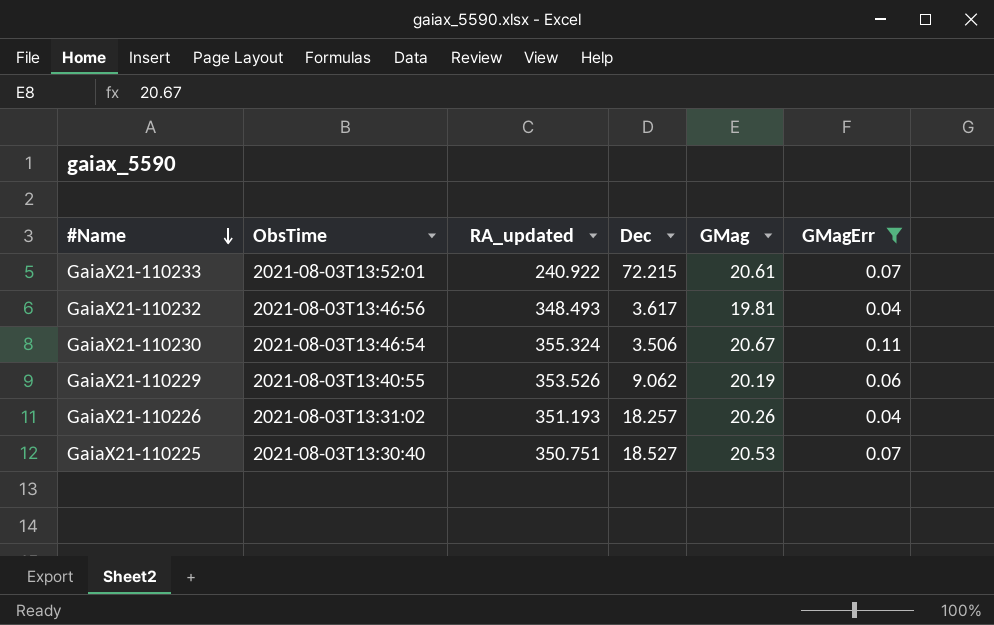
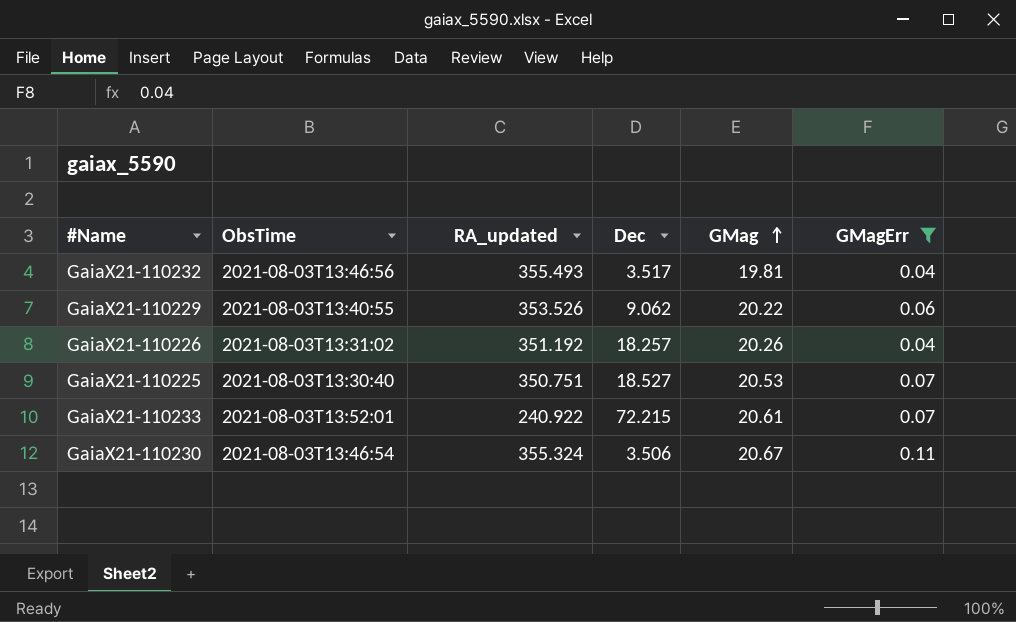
row order: #Name descending -> GMag ascending
GaiaX21-110232 | RA_updated: 348.493 -> 355.493
GaiaX21-110232 | Dec: 3.617 -> 3.517
GaiaX21-110229 | GMag: 20.19 -> 20.22
GaiaX21-110226 | RA_updated: 351.193 -> 351.192

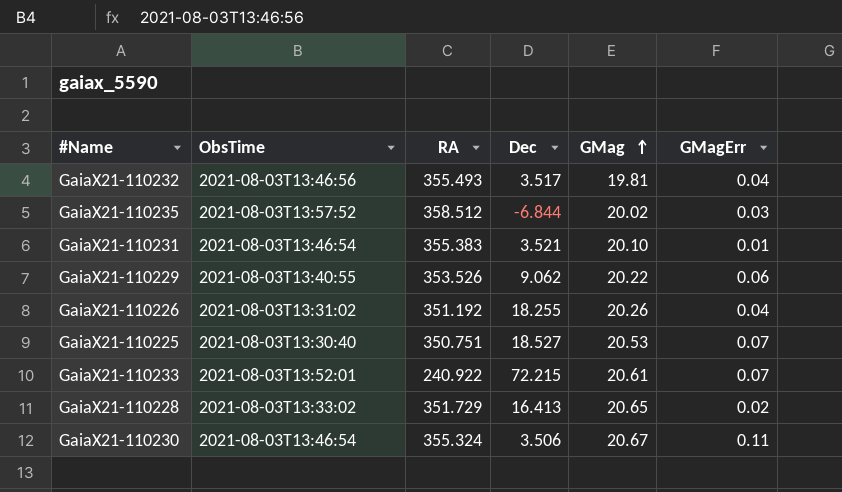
filter: GMagErr >= 0.04 -> none
column name: RA_updated -> RA
GaiaX21-110226 | Dec: 18.257 -> 18.255

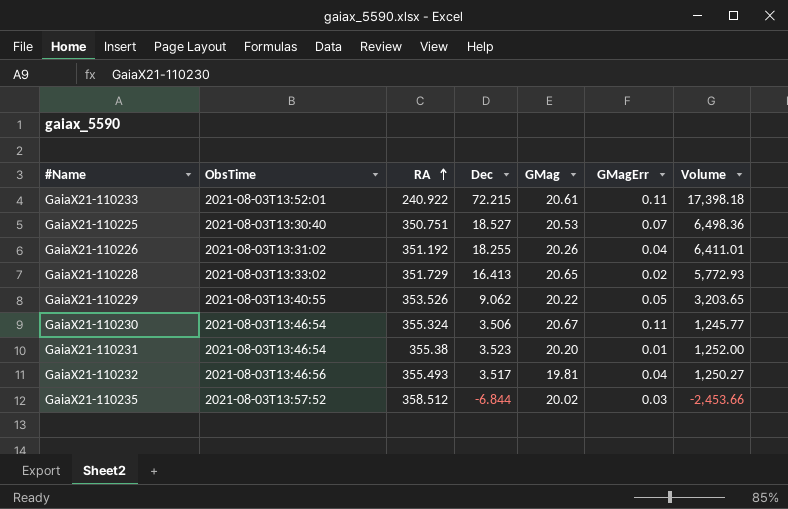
row order: GMag ascending -> RA ascending
column Volume | formula: none -> [RA] * [Dec]
GaiaX21-110233 | GMagErr: 0.07 -> 0.11
GaiaX21-110229 | GMagErr: 0.06 -> 0.05
GaiaX21-110231 | RA: 355.383 -> 355.38
GaiaX21-110231 | Dec: 3.521 -> 3.523
GaiaX21-110231 | GMag: 20.10 -> 20.20

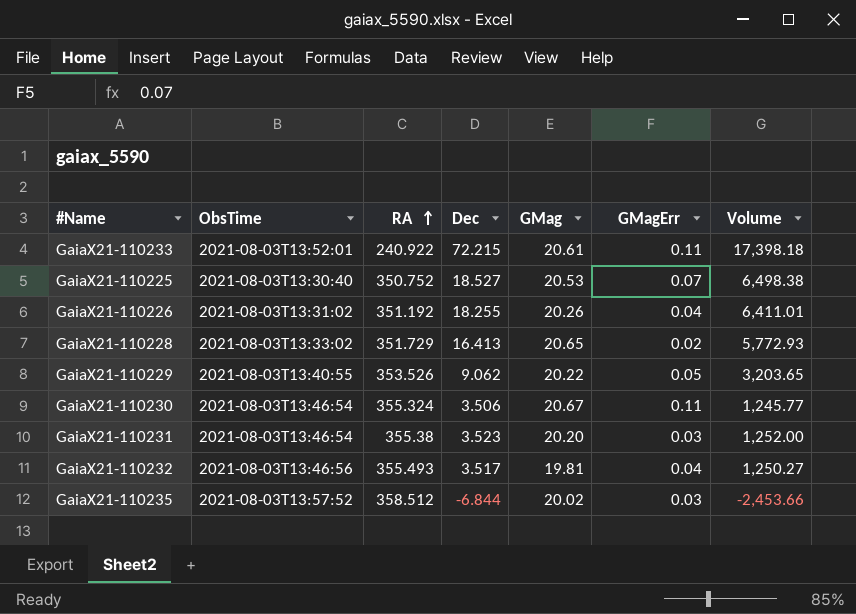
GaiaX21-110225 | RA: 350.751 -> 350.752
GaiaX21-110225 | Volume: 6,498.36 -> 6,498.38
GaiaX21-110231 | GMagErr: 0.01 -> 0.03

